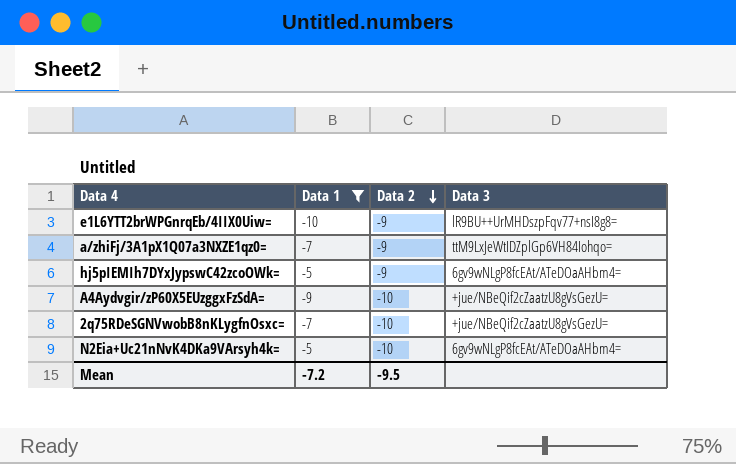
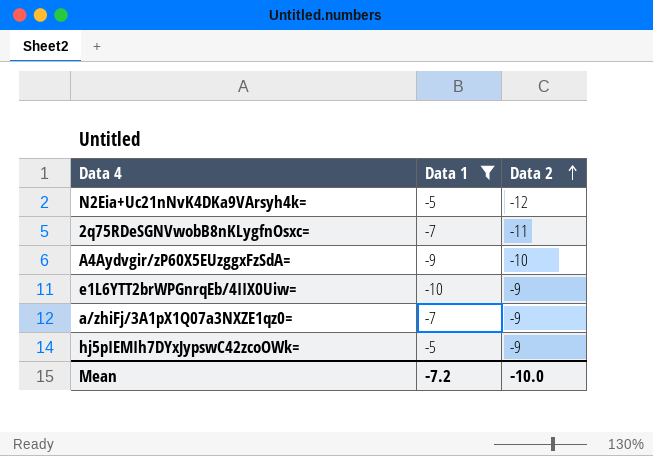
row order: Data 2 descending -> Data 2 ascending
column Data 3 | position: 4 -> none
N2Eia+Uc21nNvK4DKa9VArsyh4k= | Data 2: -10 -> -12
2q75RDeSGNVwobB8nKLygfnOsxc= | Data 2: -10 -> -11
Mean | Data 2: -9.5 -> -10.0

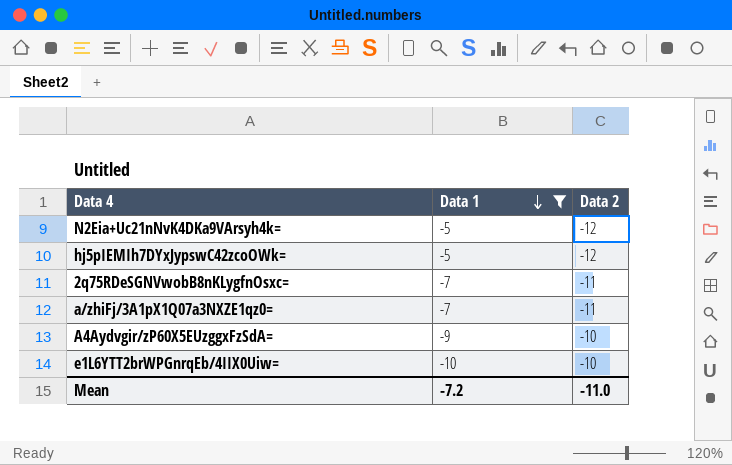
row order: Data 2 ascending -> Data 1 descending
hj5pIEMIh7DYxJypswC42zcoOWk= | Data 2: -9 -> -12
a/zhiFj/3A1pX1Q07a3NXZE1qz0= | Data 2: -9 -> -11
e1L6YTT2brWPGnrqEb/4IIX0Uiw= | Data 2: -9 -> -10
Mean | Data 2: -10.0 -> -11.0

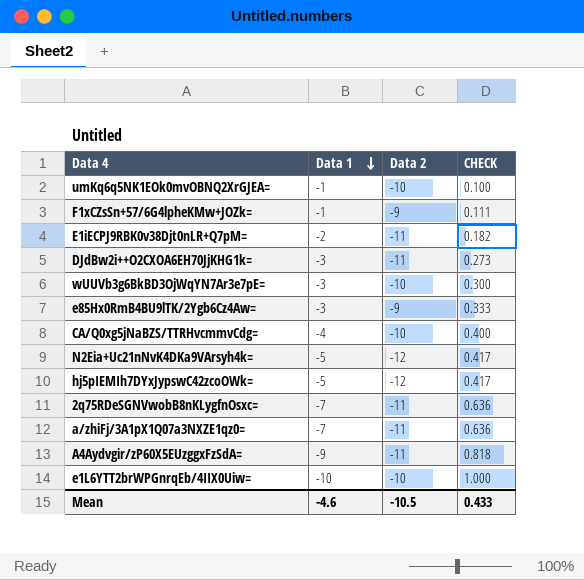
filter: Data 1 <= -5 -> none
column CHECK | formula: none -> [Data 1] / [Data 2]
A4Aydvgir/zP60X5EUzggxFzSdA= | Data 2: -10 -> -11
Mean | Data 1: -7.2 -> -4.6
Mean | Data 2: -11.0 -> -10.5

